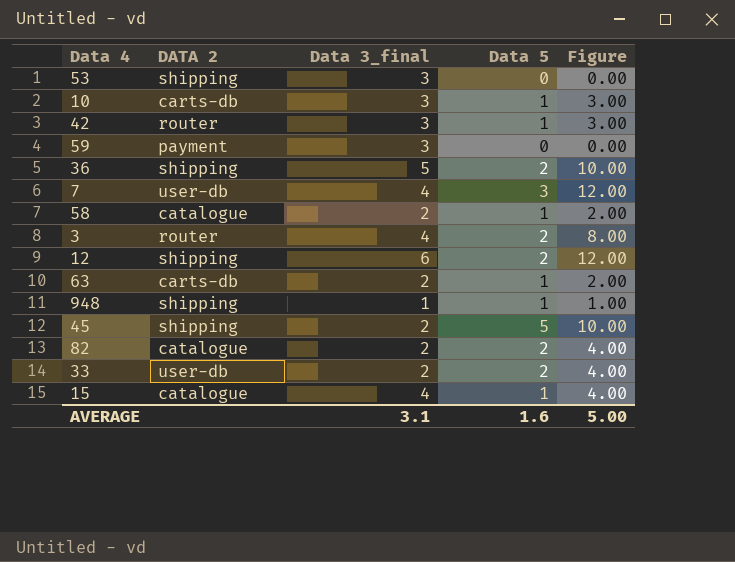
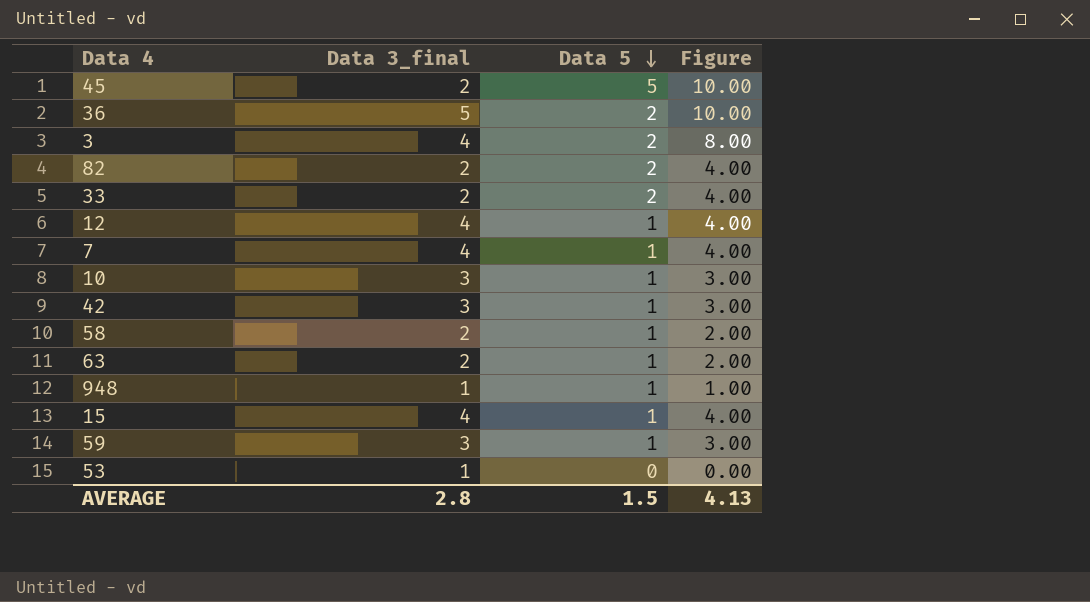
row order: none -> Data 5 descending
column DATA 2 | position: 2 -> none
12 | Data 3_final: 6 -> 4
12 | Data 5: 2 -> 1
12 | Figure: 12.00 -> 4.00
7 | Data 5: 3 -> 1
7 | Figure: 12.00 -> 4.00
59 | Data 5: 0 -> 1
59 | Figure: 0.00 -> 3.00
53 | Data 3_final: 3 -> 1
AVERAGE | Data 3_final: 3.1 -> 2.8
AVERAGE | Data 5: 1.6 -> 1.5
AVERAGE | Figure: 5.00 -> 4.13

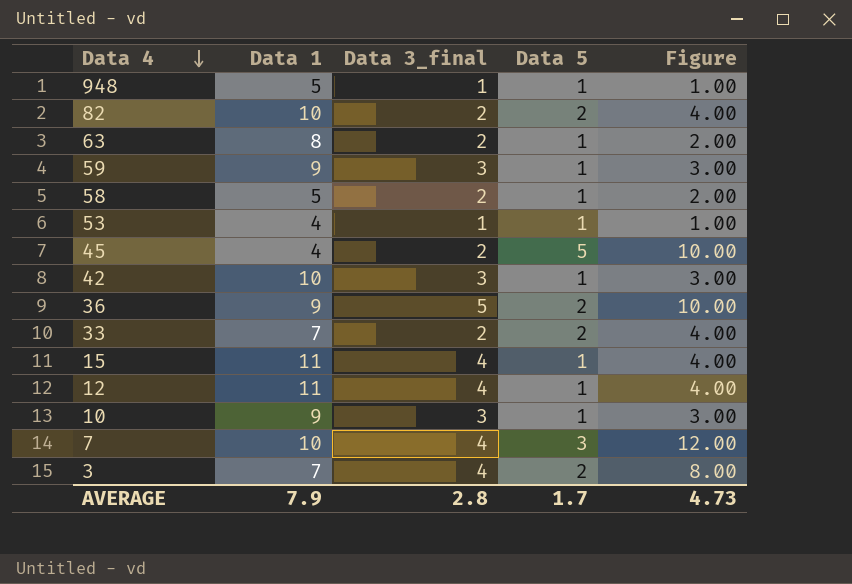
row order: Data 5 descending -> Data 4 descending
column Data 1 | position: none -> 2
53 | Data 5: 0 -> 1
53 | Figure: 0.00 -> 1.00
7 | Data 5: 1 -> 3
7 | Figure: 4.00 -> 12.00
AVERAGE | Data 5: 1.5 -> 1.7
AVERAGE | Figure: 4.13 -> 4.73

